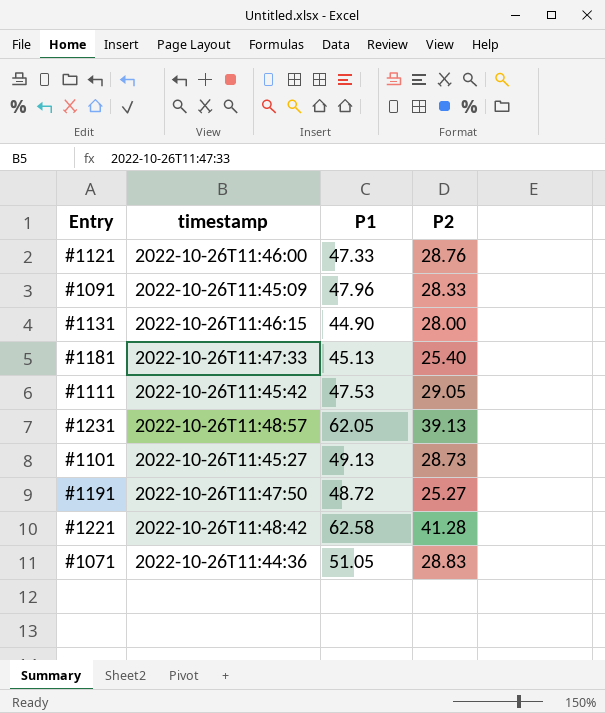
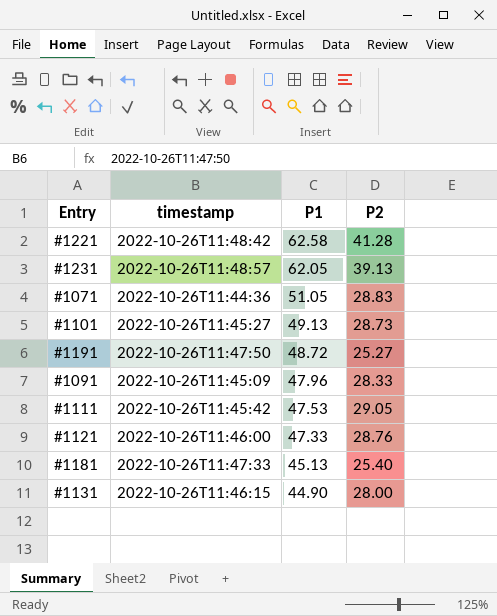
row order: none -> P1 descending

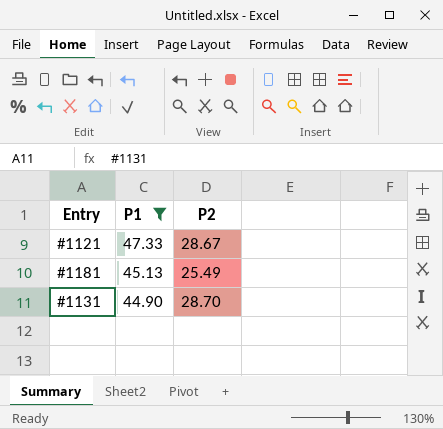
filter: none -> P1 <= 47.33
column timestamp | position: 2 -> none
#1121 | P2: 28.76 -> 28.67
#1181 | P2: 25.40 -> 25.49
#1131 | P2: 28.00 -> 28.70

